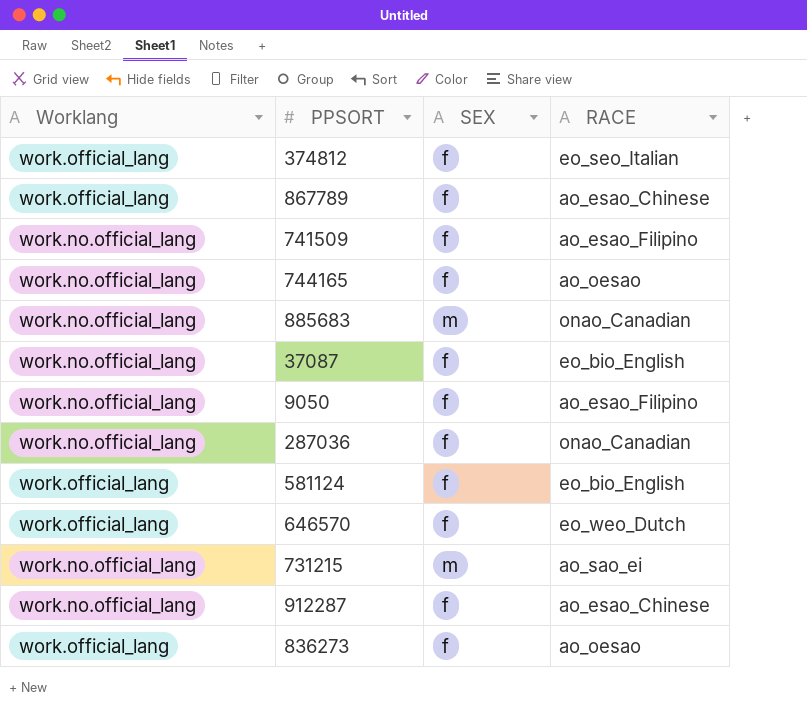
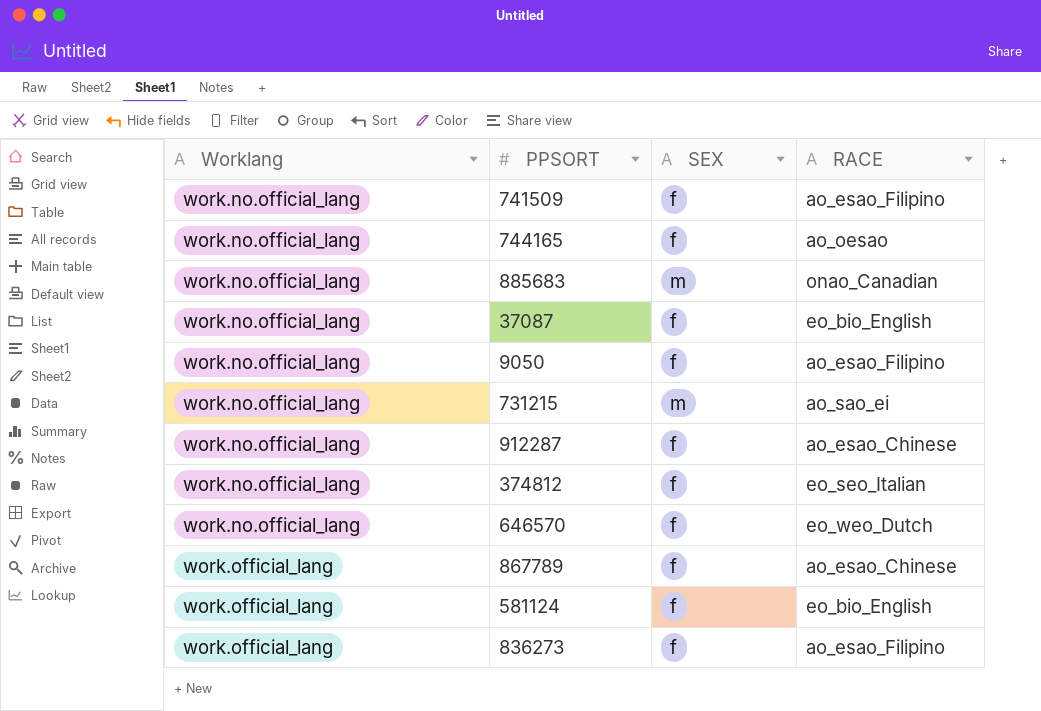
row order: none -> Worklang ascending
row 287036: work.no.official_lang | f | onao_Canadian -> none
374812 | Worklang: work.official_lang -> work.no.official_lang
646570 | Worklang: work.official_lang -> work.no.official_lang
836273 | RACE: ao_oesao -> ao_esao_Filipino

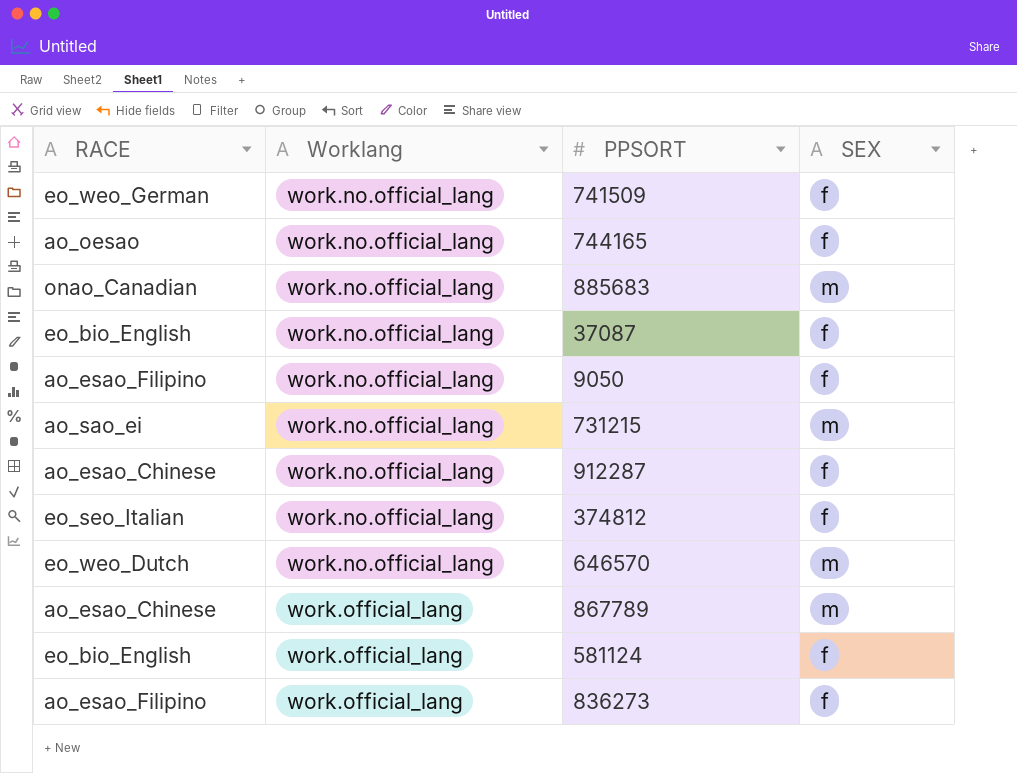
column RACE | position: 4 -> 1
741509 | RACE: ao_esao_Filipino -> eo_weo_German
646570 | SEX: f -> m
867789 | SEX: f -> m

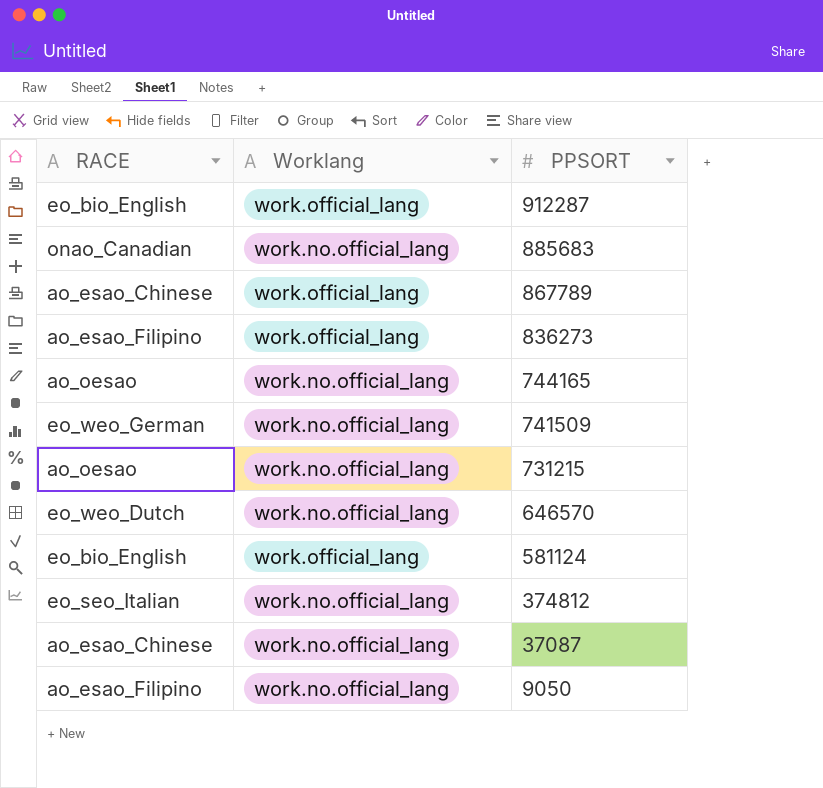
row order: Worklang ascending -> PPSORT descending
column SEX | position: 4 -> none
912287 | RACE: ao_esao_Chinese -> eo_bio_English
912287 | Worklang: work.no.official_lang -> work.official_lang
731215 | RACE: ao_sao_ei -> ao_oesao
37087 | RACE: eo_bio_English -> ao_esao_Chinese

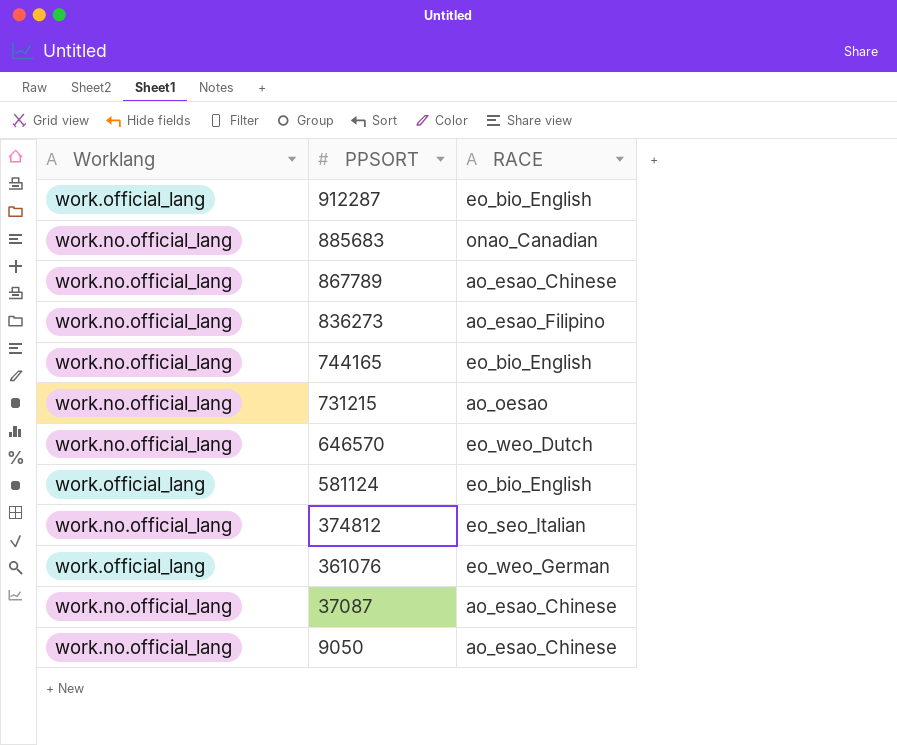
column RACE | position: 1 -> 3
row 741509: eo_weo_German | work.no.official_lang -> none
867789 | Worklang: work.official_lang -> work.no.official_lang
836273 | Worklang: work.official_lang -> work.no.official_lang
744165 | RACE: ao_oesao -> eo_bio_English
row 361076: none -> work.official_lang | eo_weo_German
9050 | RACE: ao_esao_Filipino -> ao_esao_Chinese

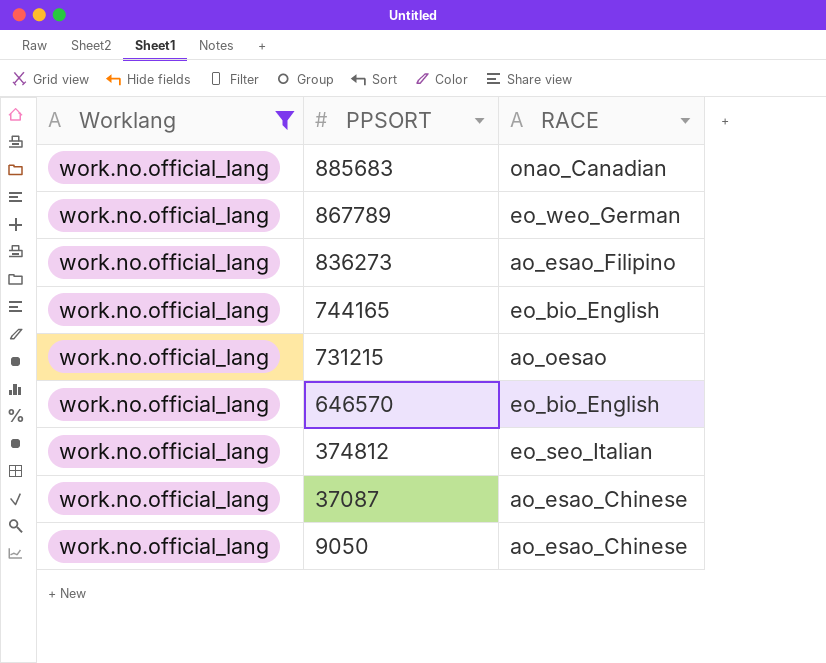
filter: none -> Worklang = work.no.official_lang
867789 | RACE: ao_esao_Chinese -> eo_weo_German
646570 | RACE: eo_weo_Dutch -> eo_bio_English

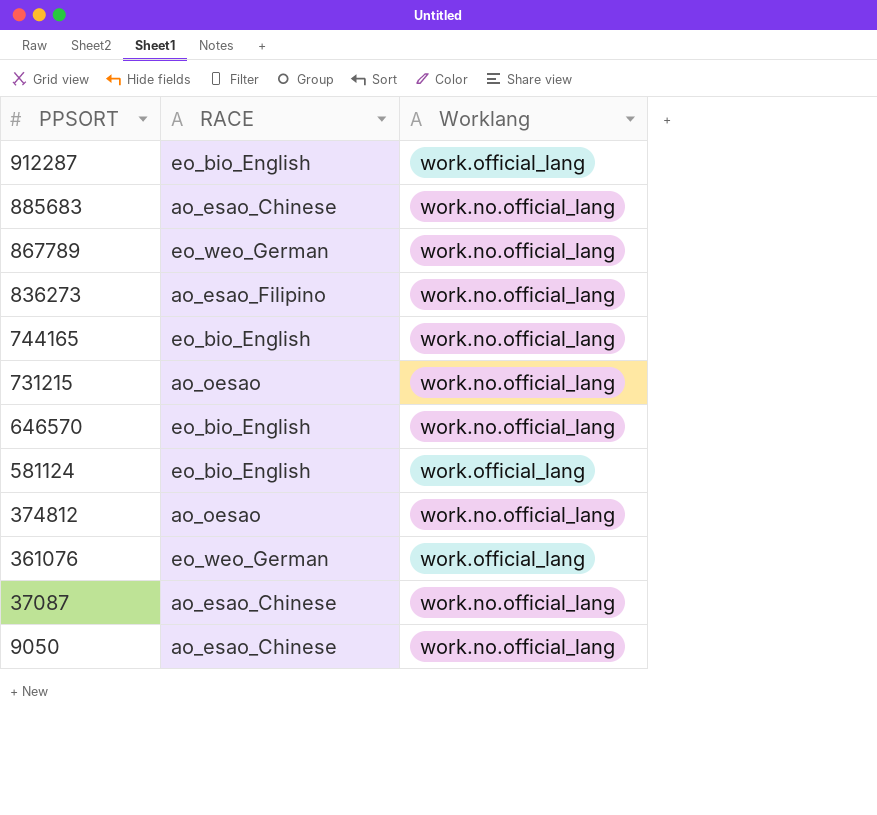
filter: Worklang = work.no.official_lang -> none
column Worklang | position: 1 -> 3
885683 | RACE: onao_Canadian -> ao_esao_Chinese
374812 | RACE: eo_seo_Italian -> ao_oesao

